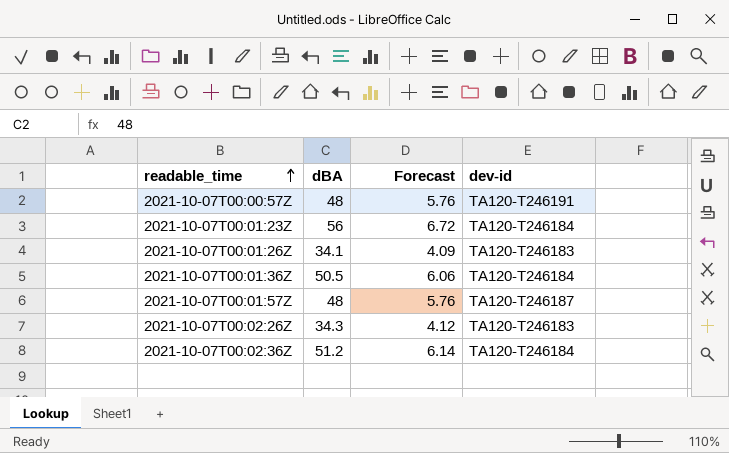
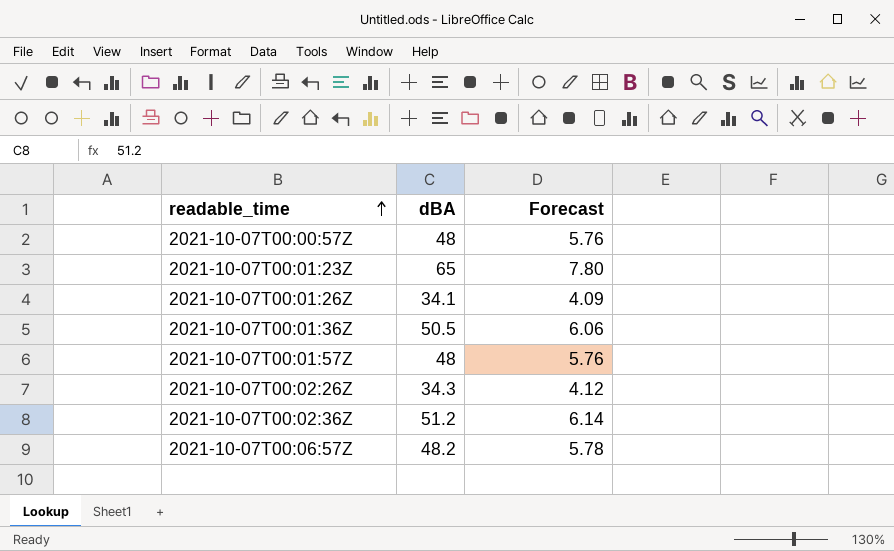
column dev-id | position: 4 -> none
2021-10-07T00:01:23Z | dBA: 56 -> 65
2021-10-07T00:01:23Z | Forecast: 6.72 -> 7.80
row 2021-10-07T00:06:57Z: none -> 48.2 | 5.78

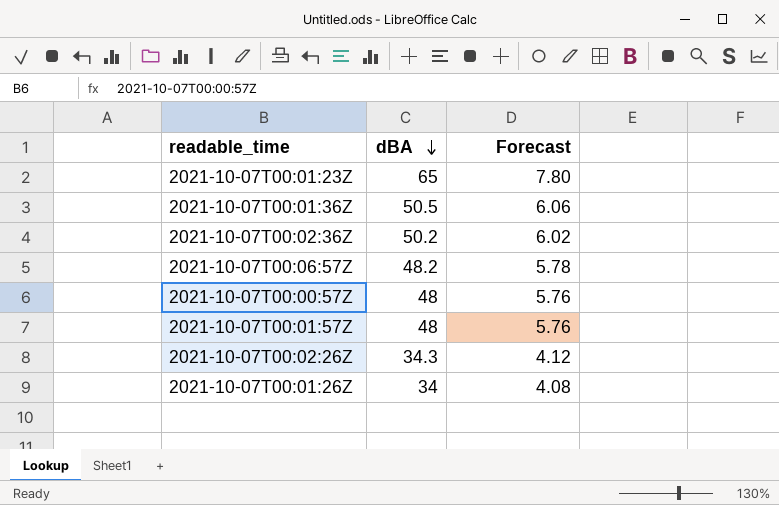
row order: readable_time ascending -> dBA descending
2021-10-07T00:02:36Z | dBA: 51.2 -> 50.2
2021-10-07T00:02:36Z | Forecast: 6.14 -> 6.02
2021-10-07T00:01:26Z | dBA: 34.1 -> 34
2021-10-07T00:01:26Z | Forecast: 4.09 -> 4.08

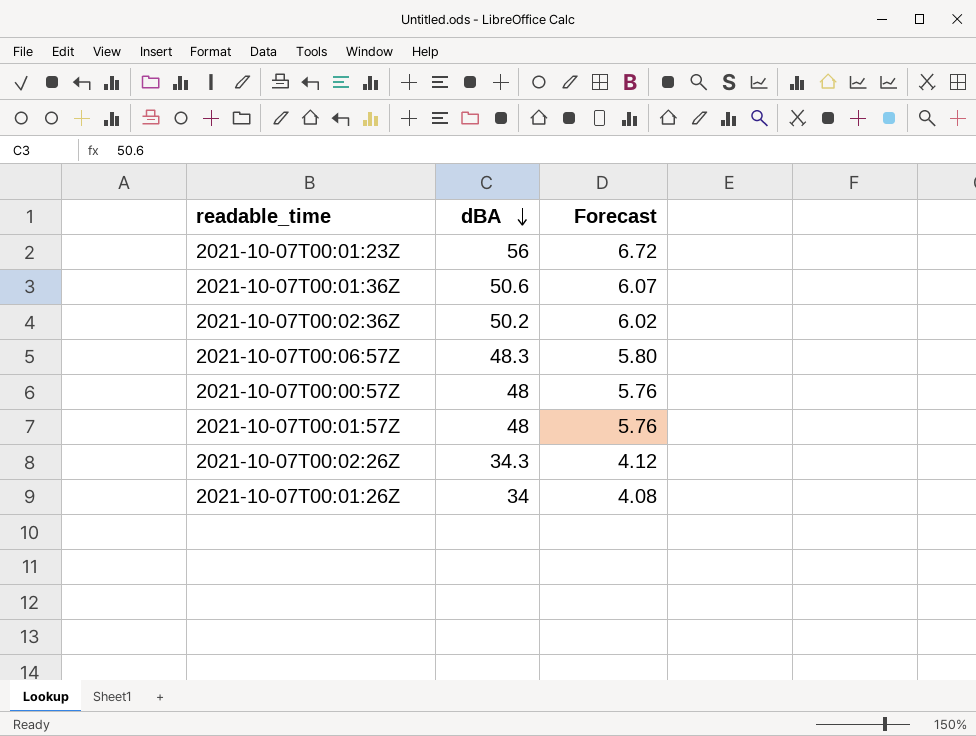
2021-10-07T00:01:23Z | dBA: 65 -> 56
2021-10-07T00:01:23Z | Forecast: 7.80 -> 6.72
2021-10-07T00:01:36Z | dBA: 50.5 -> 50.6
2021-10-07T00:01:36Z | Forecast: 6.06 -> 6.07
2021-10-07T00:06:57Z | dBA: 48.2 -> 48.3
2021-10-07T00:06:57Z | Forecast: 5.78 -> 5.80

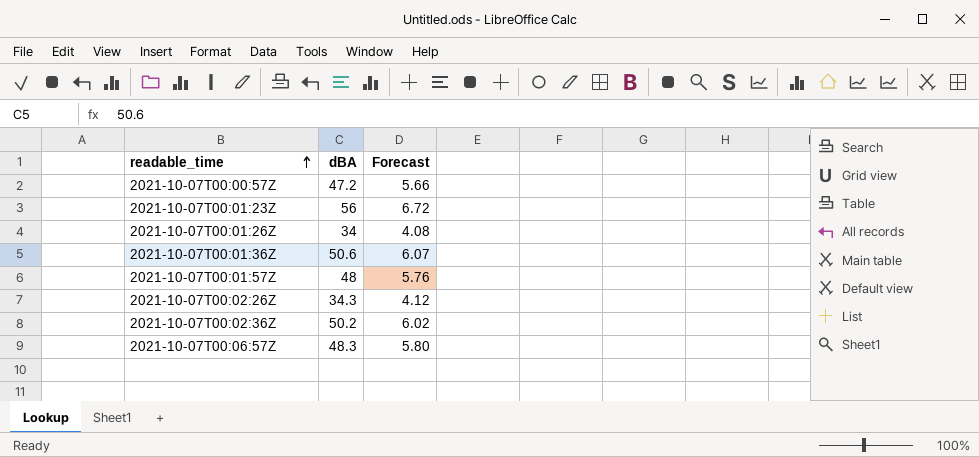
row order: dBA descending -> readable_time ascending
2021-10-07T00:00:57Z | dBA: 48 -> 47.2
2021-10-07T00:00:57Z | Forecast: 5.76 -> 5.66

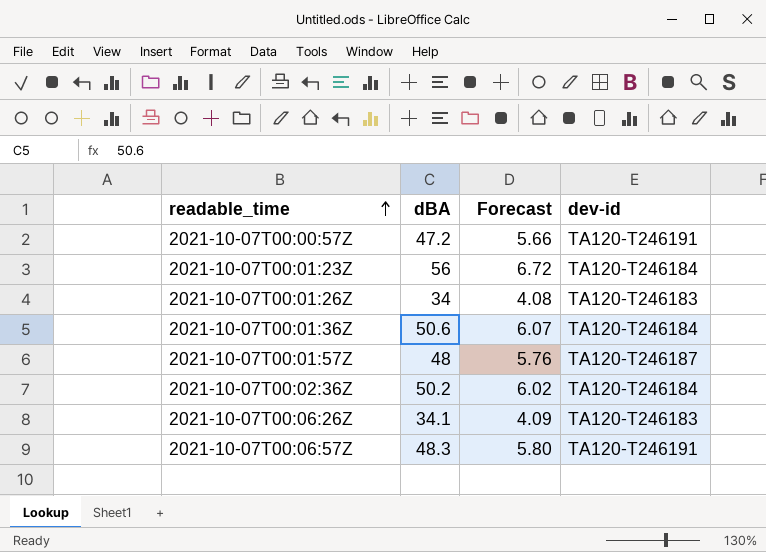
column dev-id | position: none -> 4
row 2021-10-07T00:02:26Z: 34.3 | 4.12 -> none
row 2021-10-07T00:06:26Z: none -> 34.1 | 4.09 | TA120-T246183

